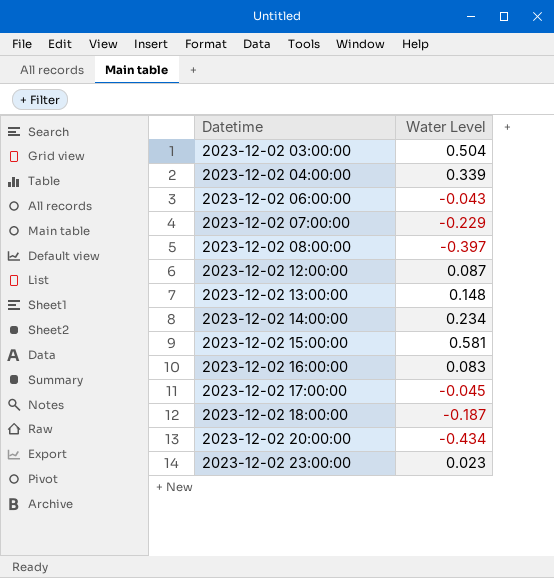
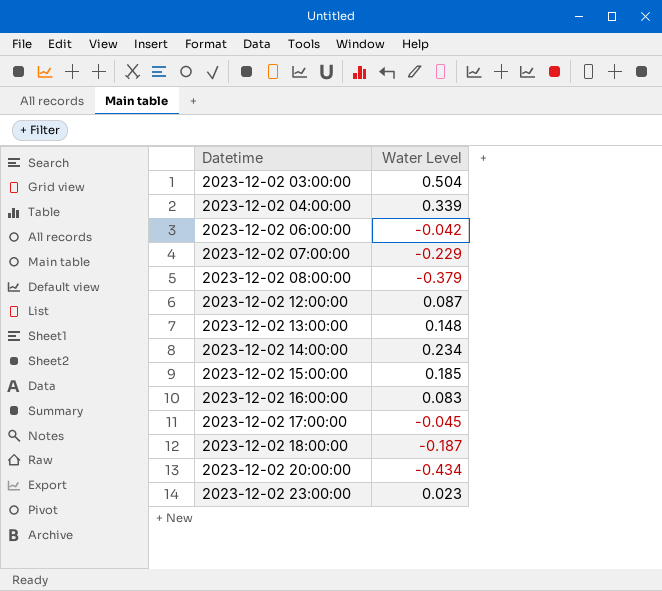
2023-12-02 06:00:00 | Water Level: -0.043 -> -0.042
2023-12-02 08:00:00 | Water Level: -0.397 -> -0.379
2023-12-02 15:00:00 | Water Level: 0.581 -> 0.185

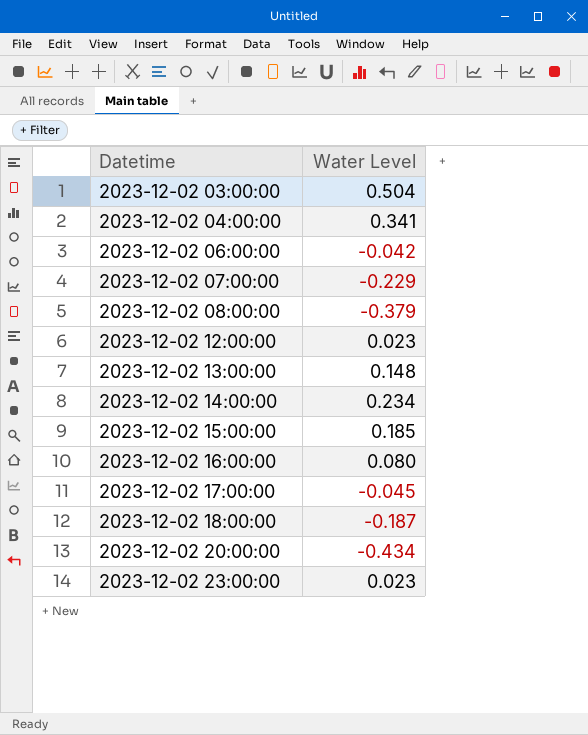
2023-12-02 04:00:00 | Water Level: 0.339 -> 0.341
2023-12-02 12:00:00 | Water Level: 0.087 -> 0.023
2023-12-02 16:00:00 | Water Level: 0.083 -> 0.080

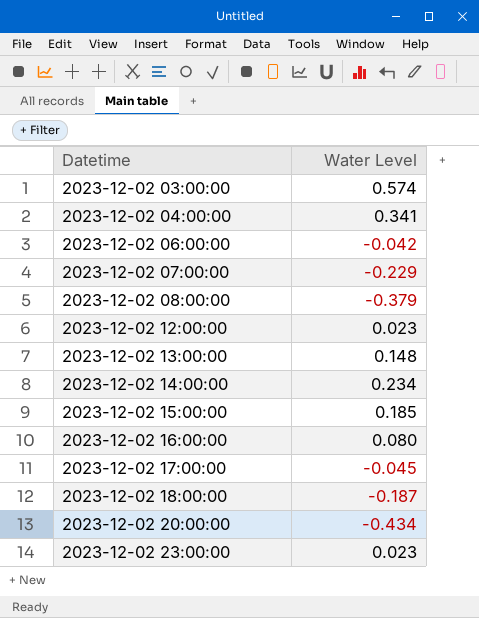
2023-12-02 03:00:00 | Water Level: 0.504 -> 0.574

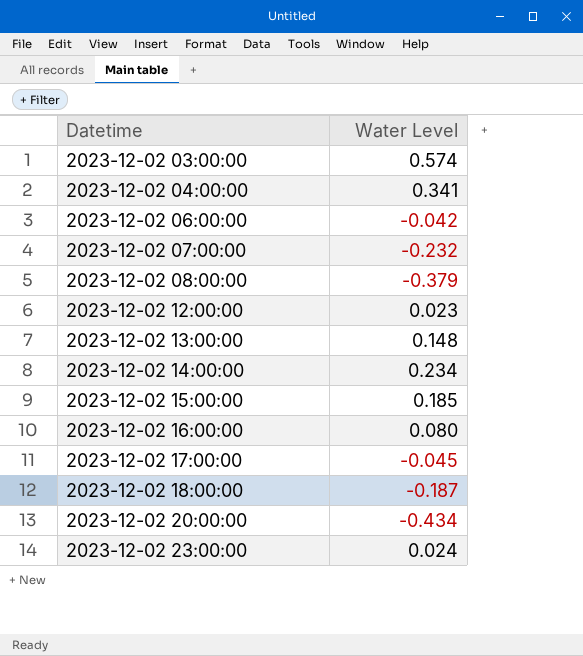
2023-12-02 07:00:00 | Water Level: -0.229 -> -0.232
2023-12-02 23:00:00 | Water Level: 0.023 -> 0.024

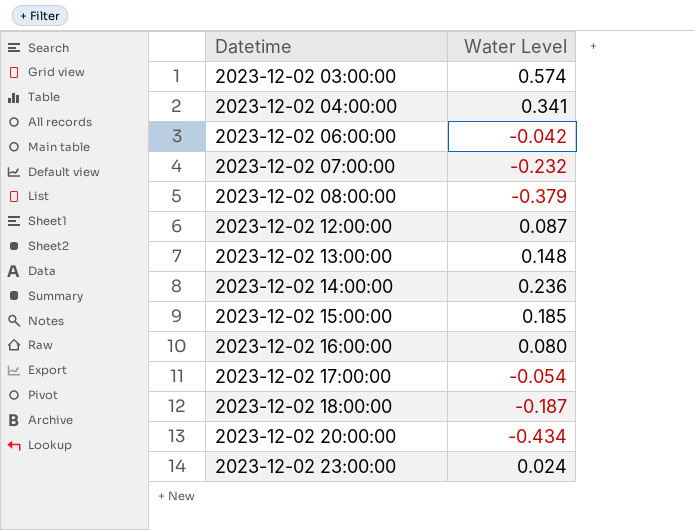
2023-12-02 12:00:00 | Water Level: 0.023 -> 0.087
2023-12-02 14:00:00 | Water Level: 0.234 -> 0.236
2023-12-02 17:00:00 | Water Level: -0.045 -> -0.054

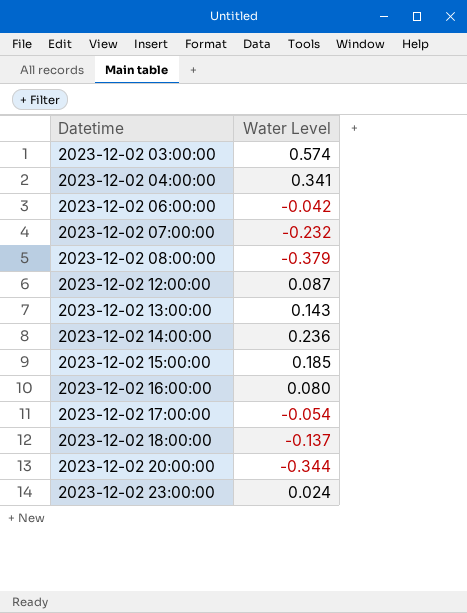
2023-12-02 13:00:00 | Water Level: 0.148 -> 0.143
2023-12-02 18:00:00 | Water Level: -0.187 -> -0.137
2023-12-02 20:00:00 | Water Level: -0.434 -> -0.344

